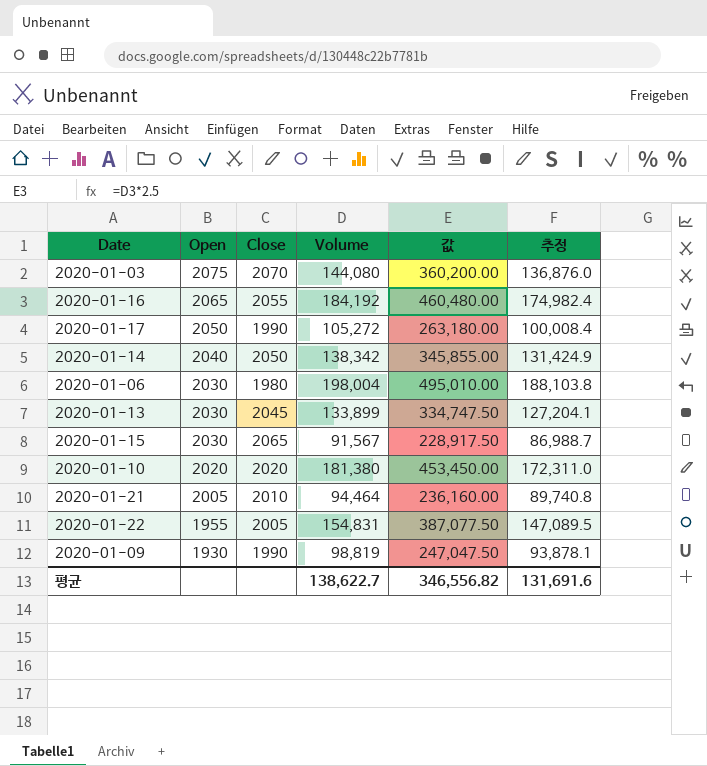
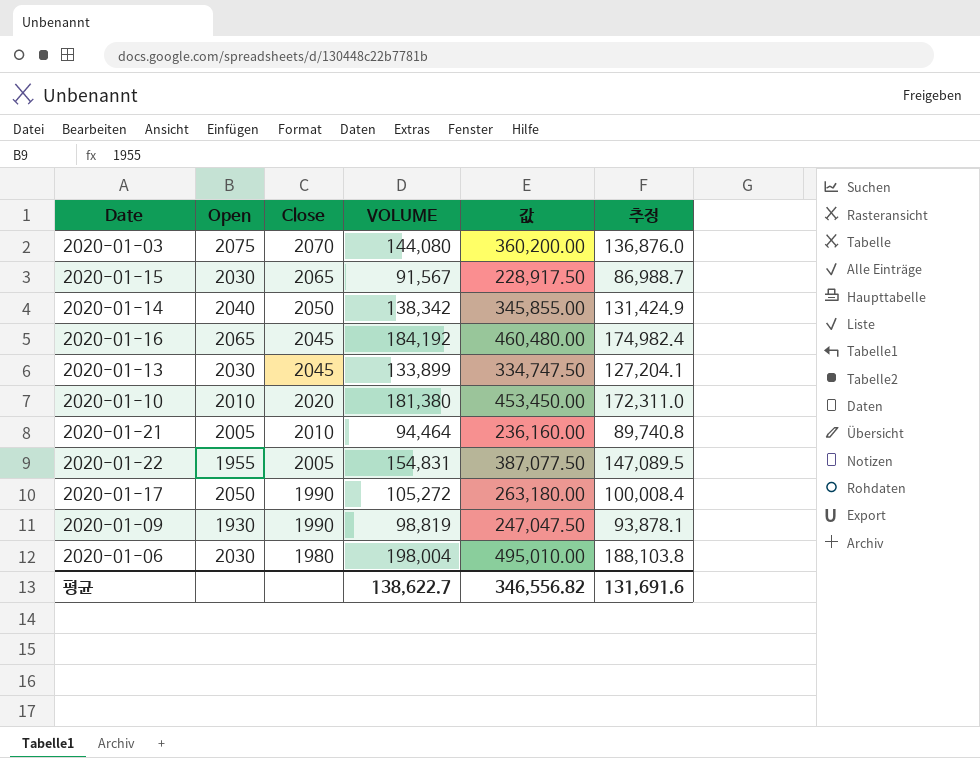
row order: Open descending -> Close descending
column name: Volume -> VOLUME
2020-01-16 | Close: 2055 -> 2045
2020-01-10 | Open: 2020 -> 2010

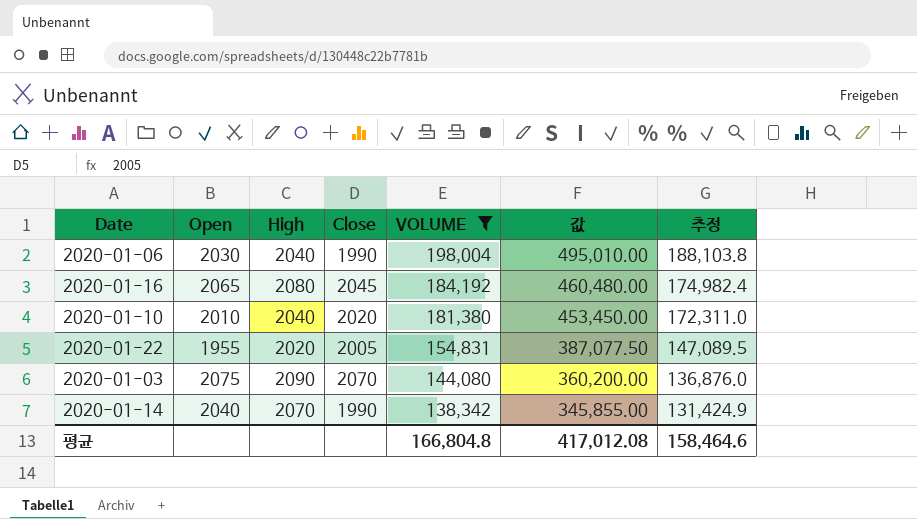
filter: none -> VOLUME >= 138,342
row order: Close descending -> VOLUME descending
column High | position: none -> 3
2020-01-06 | Close: 1980 -> 1990
2020-01-14 | Close: 2050 -> 1990
평균 | VOLUME: 138,622.7 -> 166,804.8
평균 | 값: 346,556.82 -> 417,012.08
평균 | 추정: 131,691.6 -> 158,464.6

